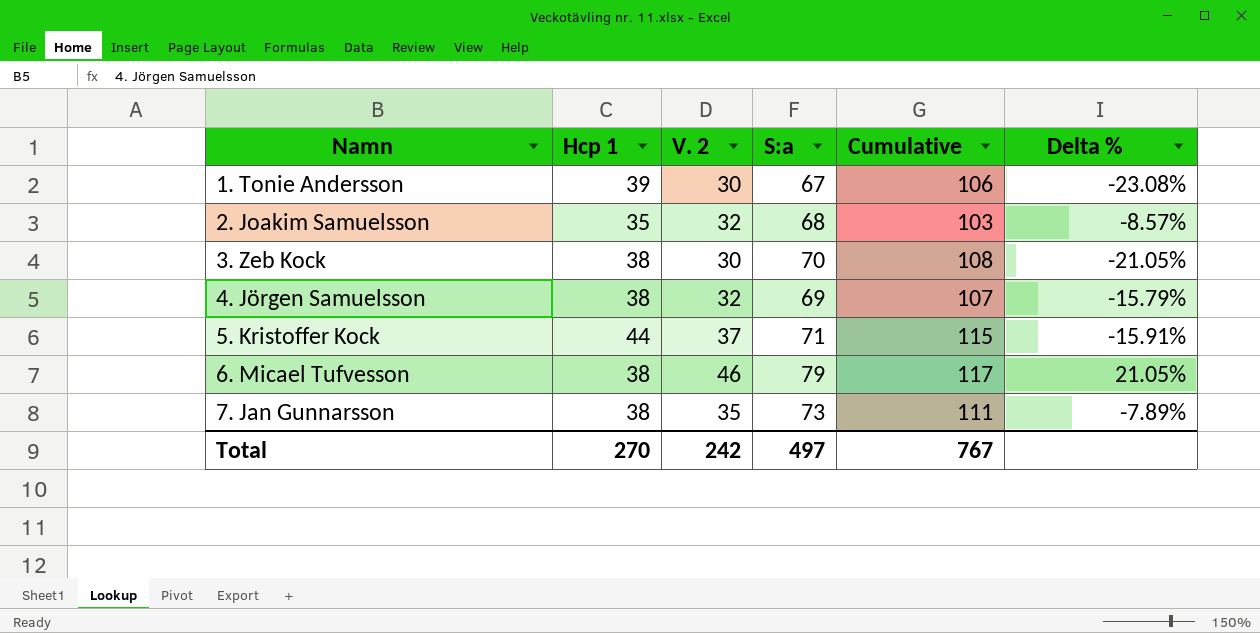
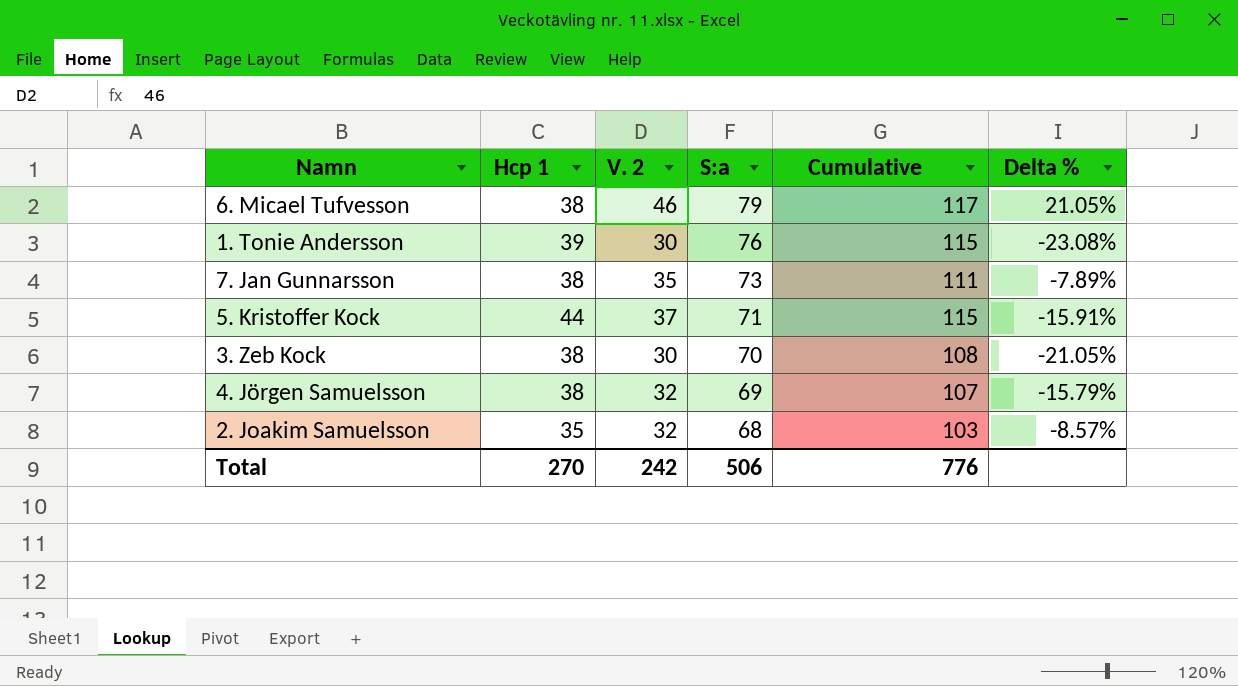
row order: Namn ascending -> S:a descending
1. Tonie Andersson | S:a: 67 -> 76
1. Tonie Andersson | Cumulative: 106 -> 115
Total | S:a: 497 -> 506
Total | Cumulative: 767 -> 776

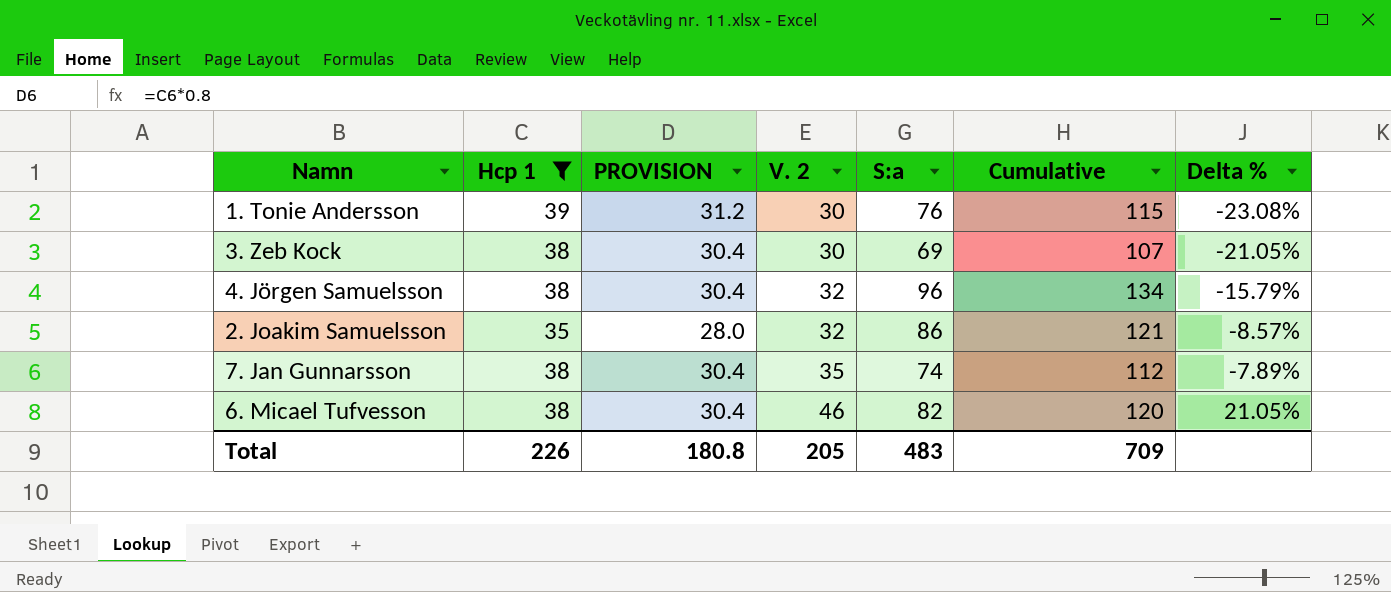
filter: none -> Hcp 1 != 44
row order: S:a descending -> V. 2 ascending
column PROVISION | formula: none -> [Hcp 1] * 0.8
3. Zeb Kock | S:a: 70 -> 69
3. Zeb Kock | Cumulative: 108 -> 107
4. Jörgen Samuelsson | S:a: 69 -> 96
4. Jörgen Samuelsson | Cumulative: 107 -> 134
2. Joakim Samuelsson | S:a: 68 -> 86
2. Joakim Samuelsson | Cumulative: 103 -> 121
7. Jan Gunnarsson | S:a: 73 -> 74
7. Jan Gunnarsson | Cumulative: 111 -> 112
6. Micael Tufvesson | S:a: 79 -> 82
6. Micael Tufvesson | Cumulative: 117 -> 120
Total | Hcp 1: 270 -> 226
Total | V. 2: 242 -> 205
Total | S:a: 506 -> 483
Total | Cumulative: 776 -> 709

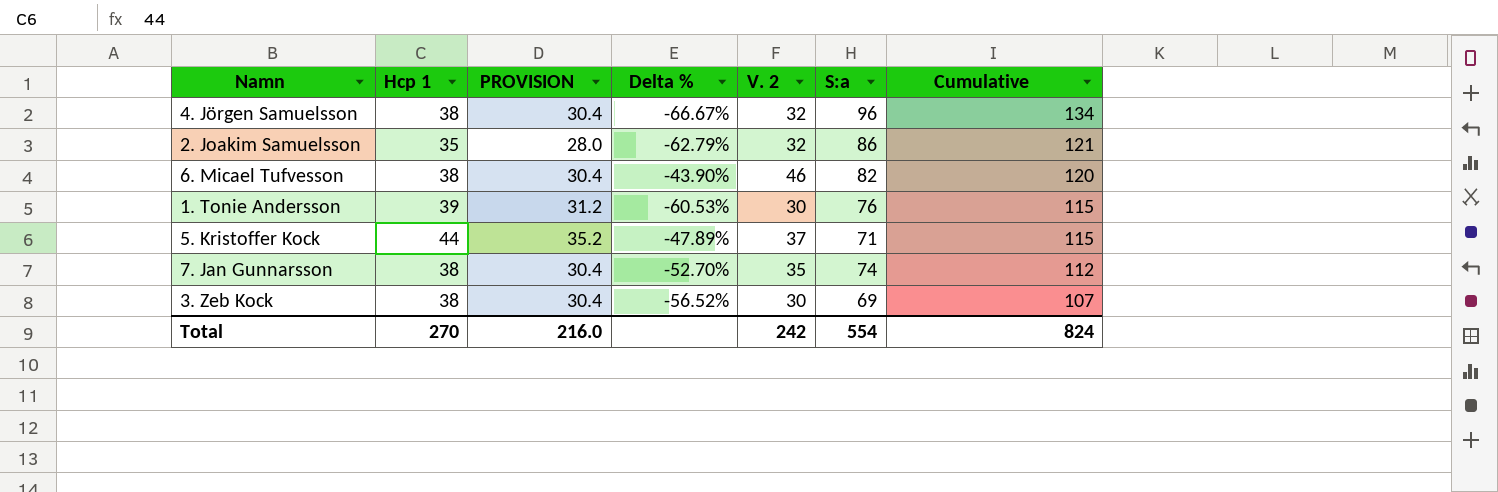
filter: Hcp 1 != 44 -> none
row order: V. 2 ascending -> Cumulative descending
column Delta % | formula: ([V. 2] - [Hcp 1]) / [Hcp 1] -> ([V. 2] - [S:a]) / [S:a]
column Delta % | position: 7 -> 4
Total | Hcp 1: 226 -> 270
Total | PROVISION: 180.8 -> 216.0
Total | V. 2: 205 -> 242
Total | S:a: 483 -> 554
Total | Cumulative: 709 -> 824

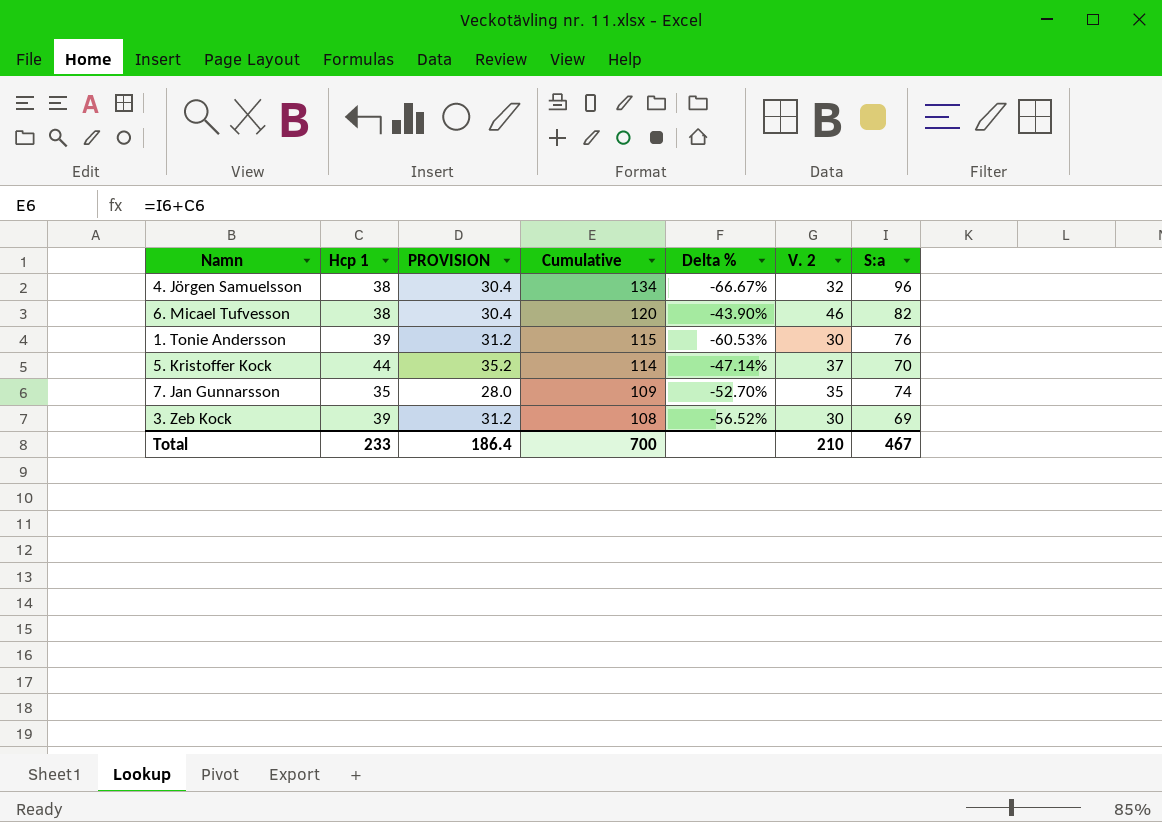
column Cumulative | position: 7 -> 4
row 2. Joakim Samuelsson: 35 | 28.0 | -62.79% | 32 | 86 | 121 -> none
5. Kristoffer Kock | Cumulative: 115 -> 114
5. Kristoffer Kock | Delta %: -47.89% -> -47.14%
5. Kristoffer Kock | S:a: 71 -> 70
7. Jan Gunnarsson | Hcp 1: 38 -> 35
7. Jan Gunnarsson | PROVISION: 30.4 -> 28.0
7. Jan Gunnarsson | Cumulative: 112 -> 109
3. Zeb Kock | Hcp 1: 38 -> 39
3. Zeb Kock | PROVISION: 30.4 -> 31.2
3. Zeb Kock | Cumulative: 107 -> 108
Total | Hcp 1: 270 -> 233
Total | PROVISION: 216.0 -> 186.4
Total | Cumulative: 824 -> 700
Total | V. 2: 242 -> 210
Total | S:a: 554 -> 467

